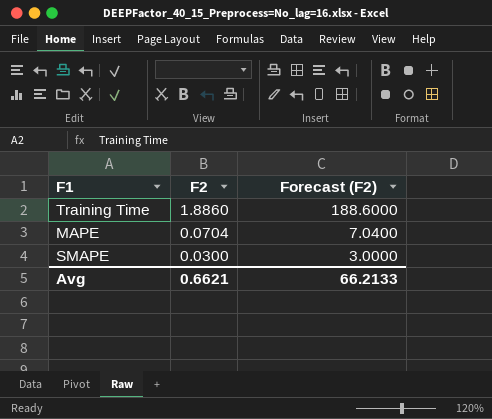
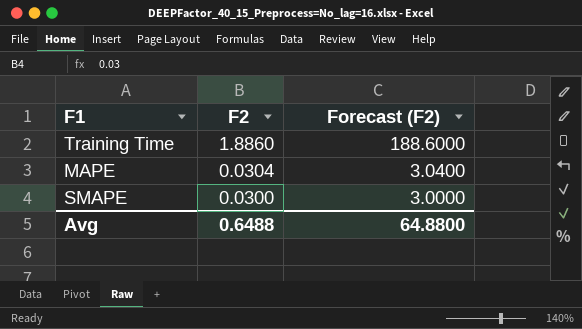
MAPE | F2: 0.0704 -> 0.0304
MAPE | Forecast (F2): 7.0400 -> 3.0400
Avg | F2: 0.6621 -> 0.6488
Avg | Forecast (F2): 66.2133 -> 64.8800

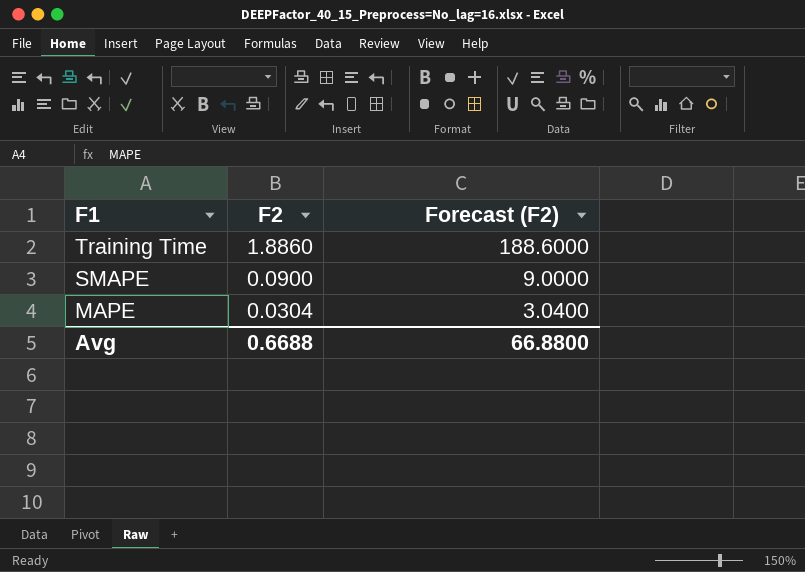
row order: F2 descending -> F1 descending
SMAPE | F2: 0.0300 -> 0.0900
SMAPE | Forecast (F2): 3.0000 -> 9.0000
Avg | F2: 0.6488 -> 0.6688
Avg | Forecast (F2): 64.8800 -> 66.8800

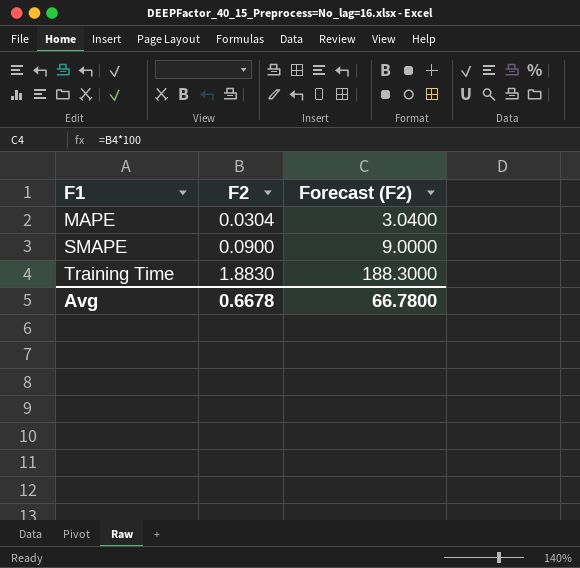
row order: F1 descending -> F1 ascending
Training Time | F2: 1.8860 -> 1.8830
Training Time | Forecast (F2): 188.6000 -> 188.3000
Avg | F2: 0.6688 -> 0.6678
Avg | Forecast (F2): 66.8800 -> 66.7800

